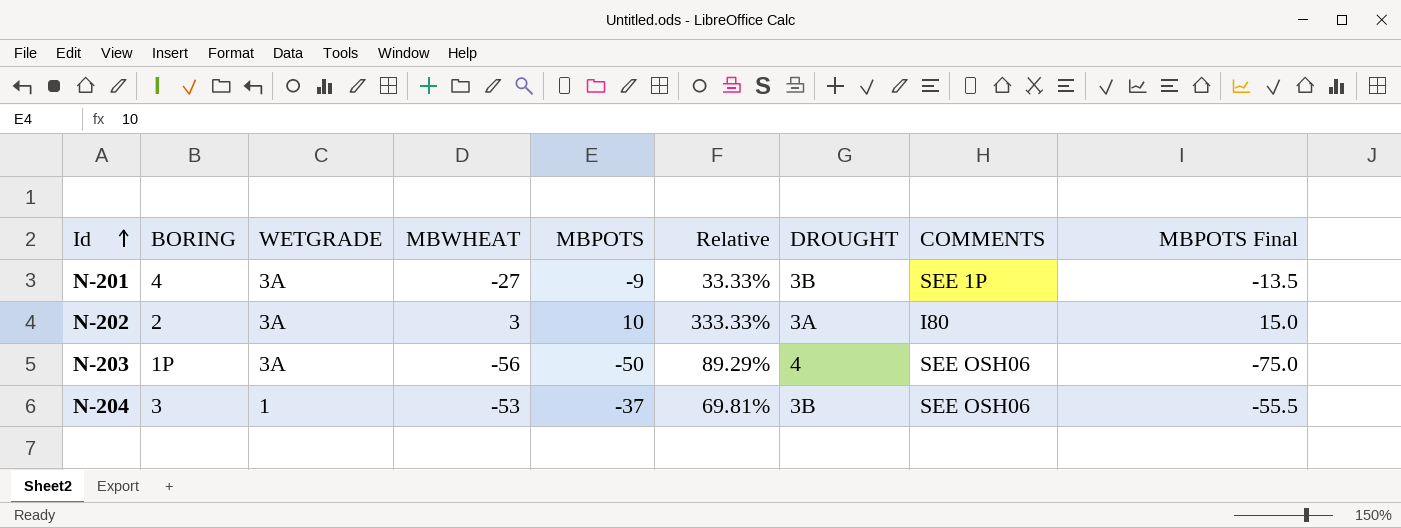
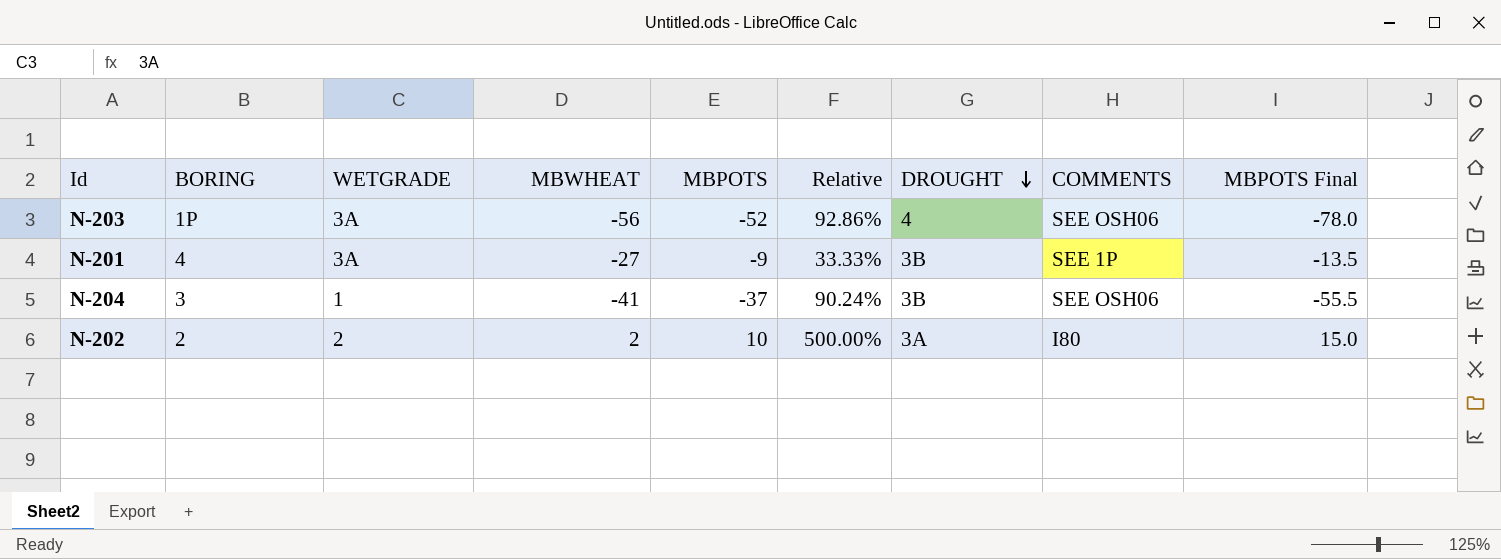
row order: Id ascending -> DROUGHT descending
N-203 | MBPOTS: -50 -> -52
N-203 | Relative: 89.29% -> 92.86%
N-203 | MBPOTS Final: -75.0 -> -78.0
N-204 | MBWHEAT: -53 -> -41
N-204 | Relative: 69.81% -> 90.24%
N-202 | WETGRADE: 3A -> 2
N-202 | MBWHEAT: 3 -> 2
N-202 | Relative: 333.33% -> 500.00%

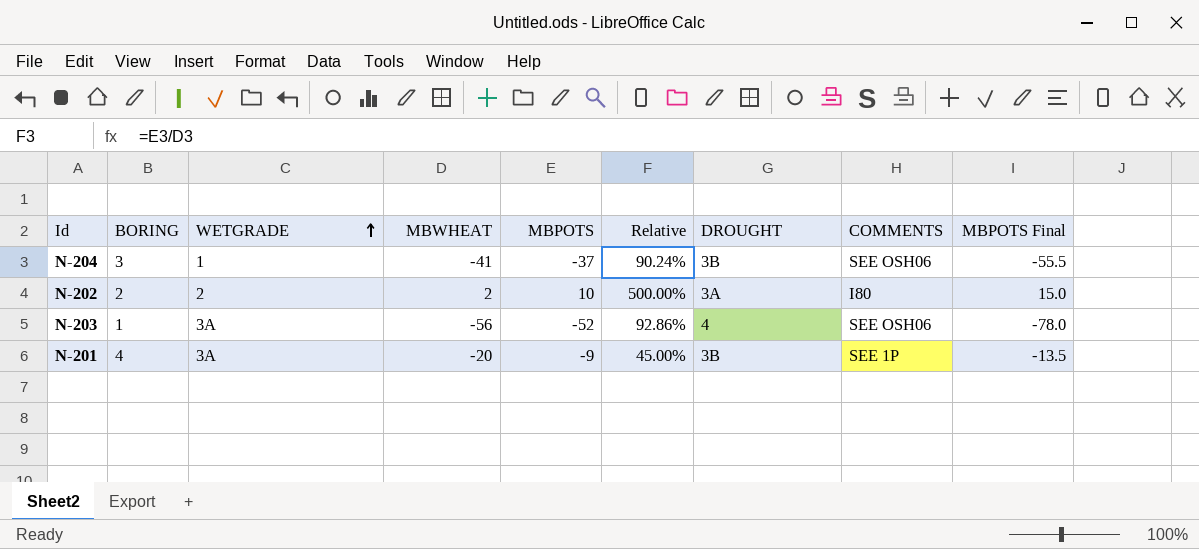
row order: DROUGHT descending -> WETGRADE ascending
N-203 | BORING: 1P -> 1
N-201 | MBWHEAT: -27 -> -20
N-201 | Relative: 33.33% -> 45.00%

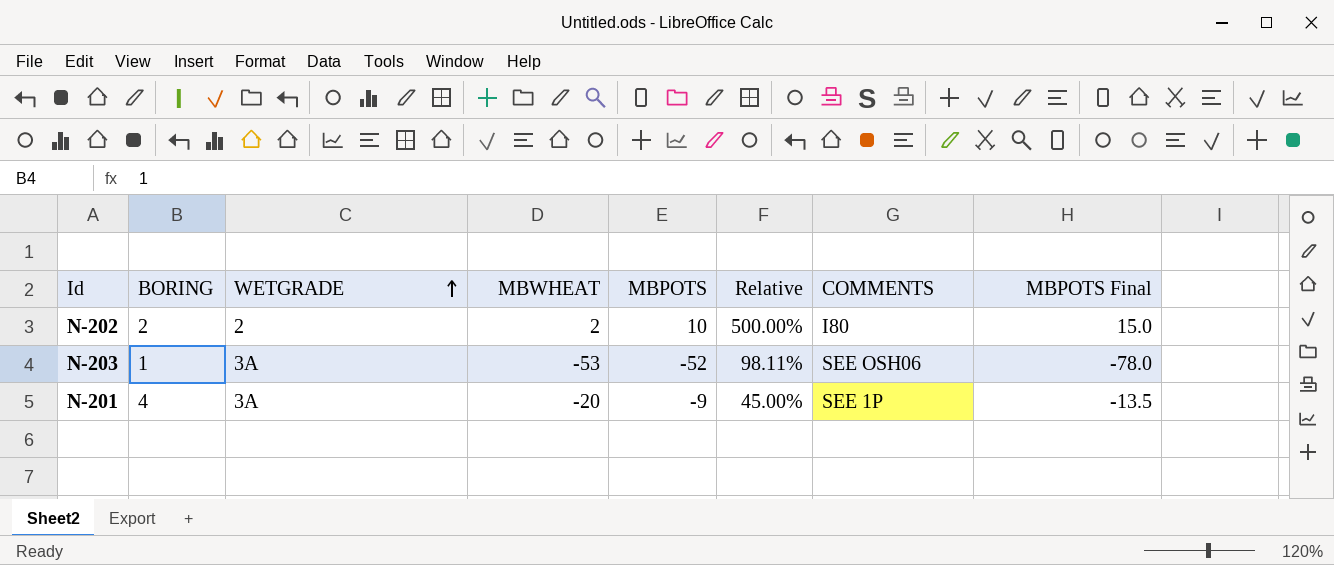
column DROUGHT | position: 7 -> none
row N-204: 3 | 1 | -41 | -37 | 90.24% | 3B | SEE OSH06 | -55.5 -> none
N-203 | MBWHEAT: -56 -> -53
N-203 | Relative: 92.86% -> 98.11%

